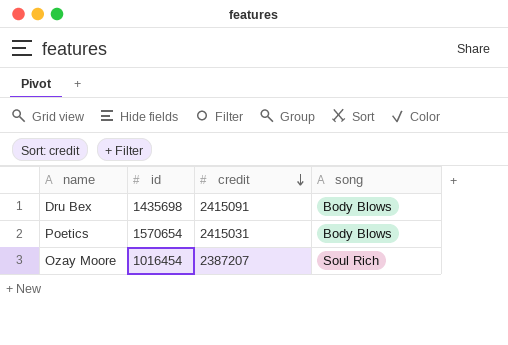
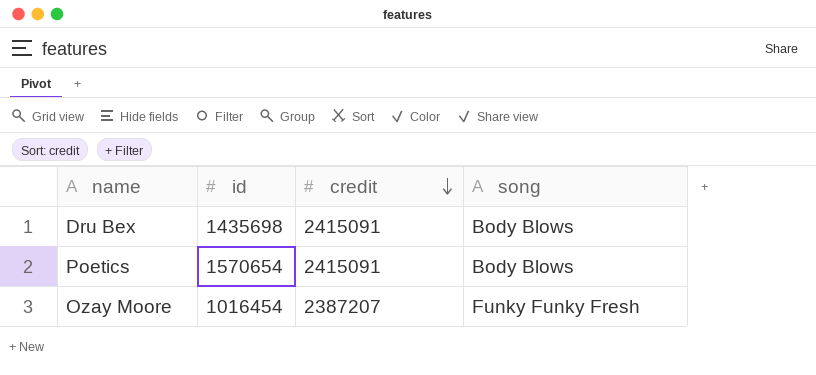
Poetics | credit: 2415031 -> 2415091
Ozay Moore | song: Soul Rich -> Funky Funky Fresh

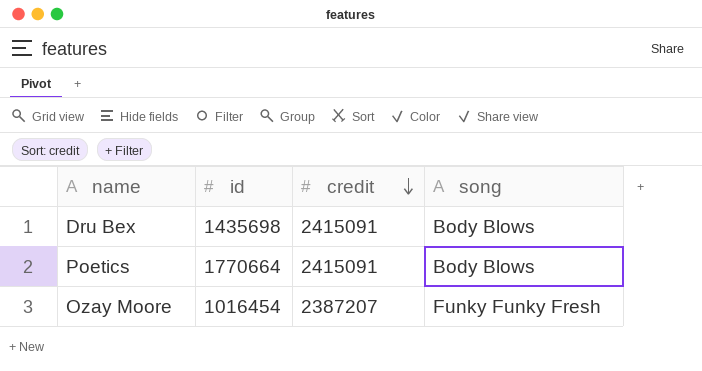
Poetics | id: 1570654 -> 1770664

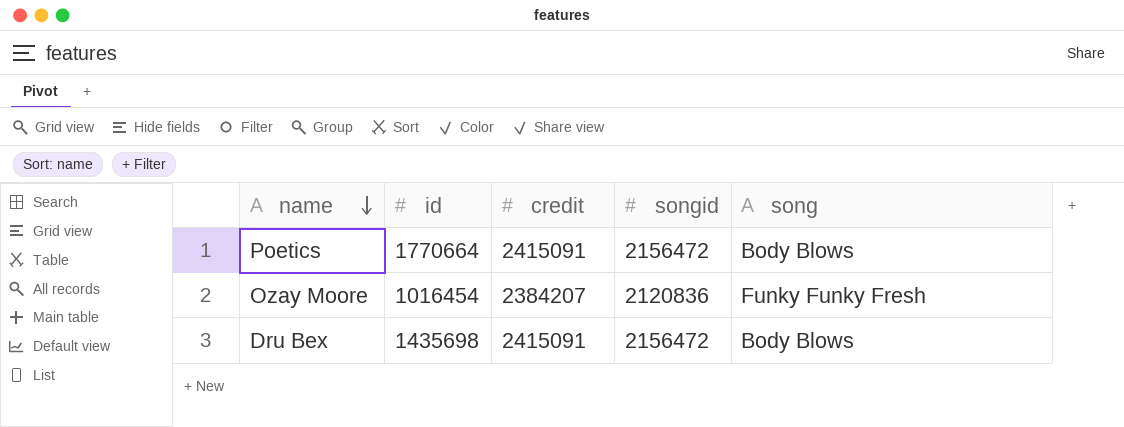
row order: credit descending -> name descending
column songid | position: none -> 4
Ozay Moore | credit: 2387207 -> 2384207

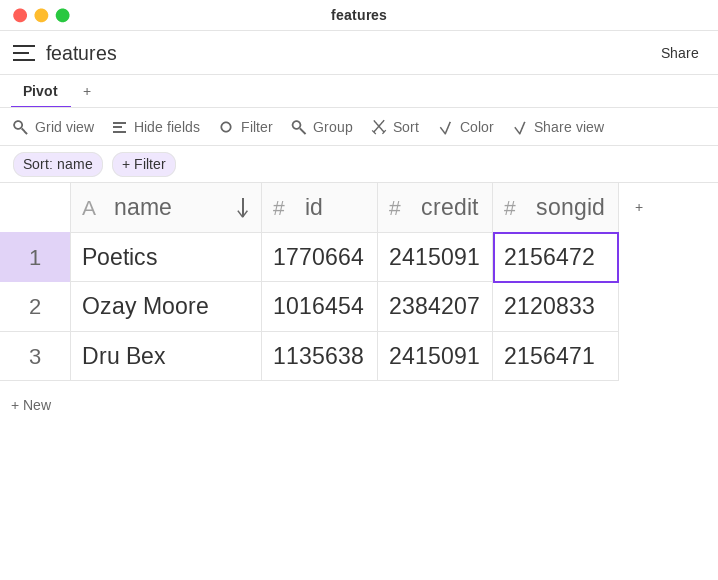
column song | position: 5 -> none
Ozay Moore | songid: 2120836 -> 2120833
Dru Bex | id: 1435698 -> 1135638
Dru Bex | songid: 2156472 -> 2156471

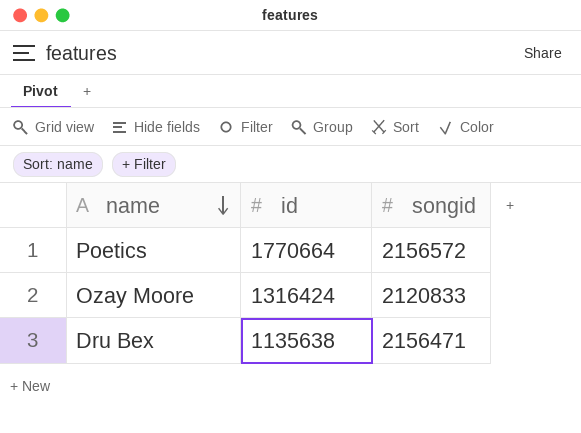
column credit | position: 3 -> none
Poetics | songid: 2156472 -> 2156572
Ozay Moore | id: 1016454 -> 1316424

